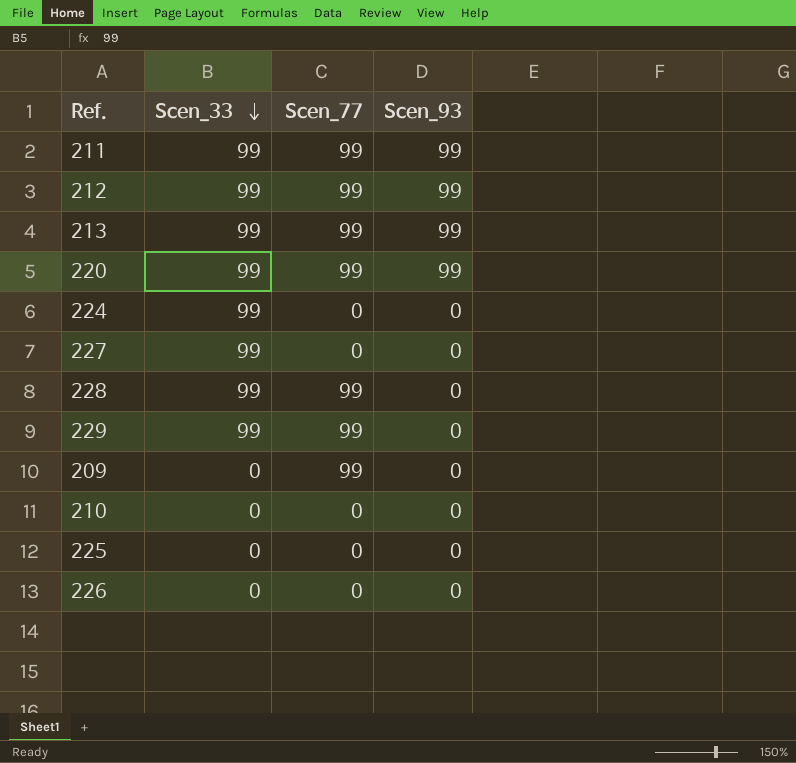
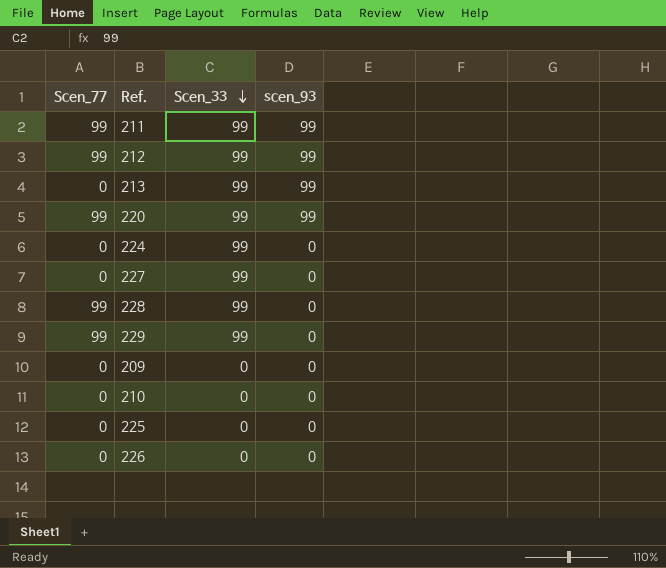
column Scen_77 | position: 3 -> 1
column name: Scen_93 -> scen_93
213 | Scen_77: 99 -> 0
209 | Scen_77: 99 -> 0

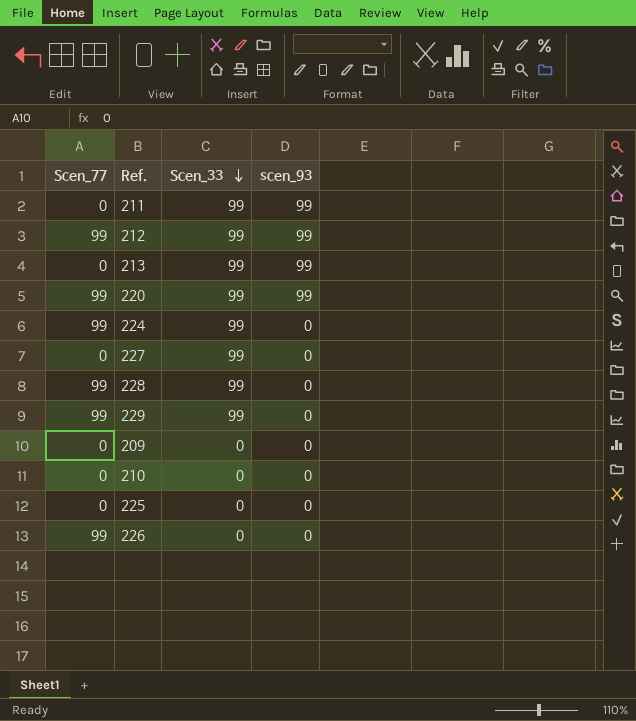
211 | Scen_77: 99 -> 0
224 | Scen_77: 0 -> 99
226 | Scen_77: 0 -> 99

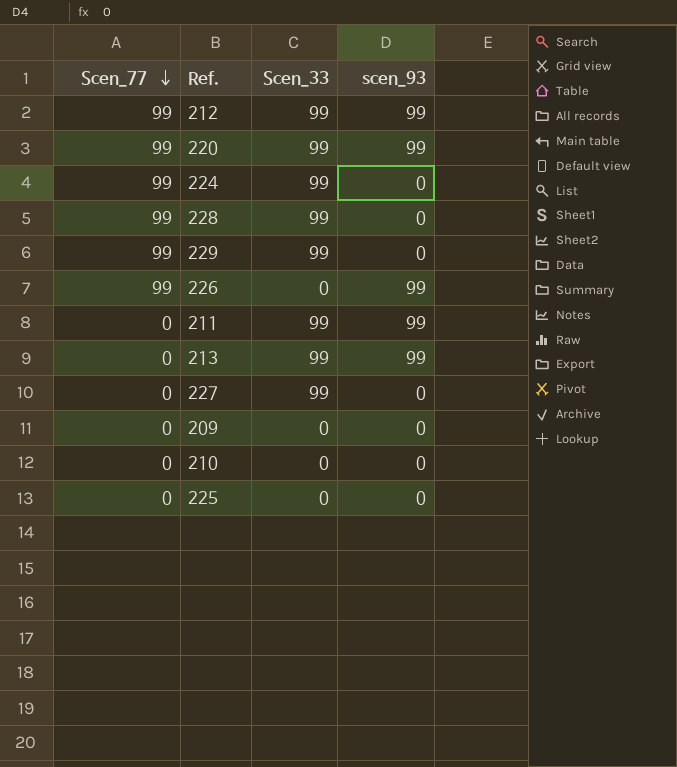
row order: Scen_33 descending -> Scen_77 descending
226 | scen_93: 0 -> 99

